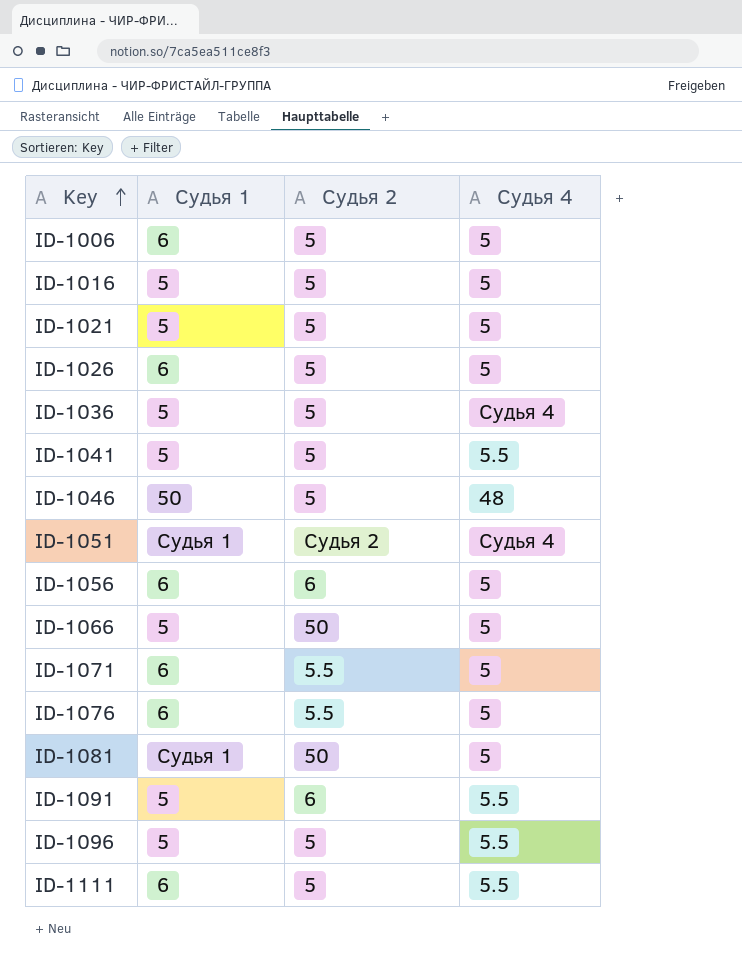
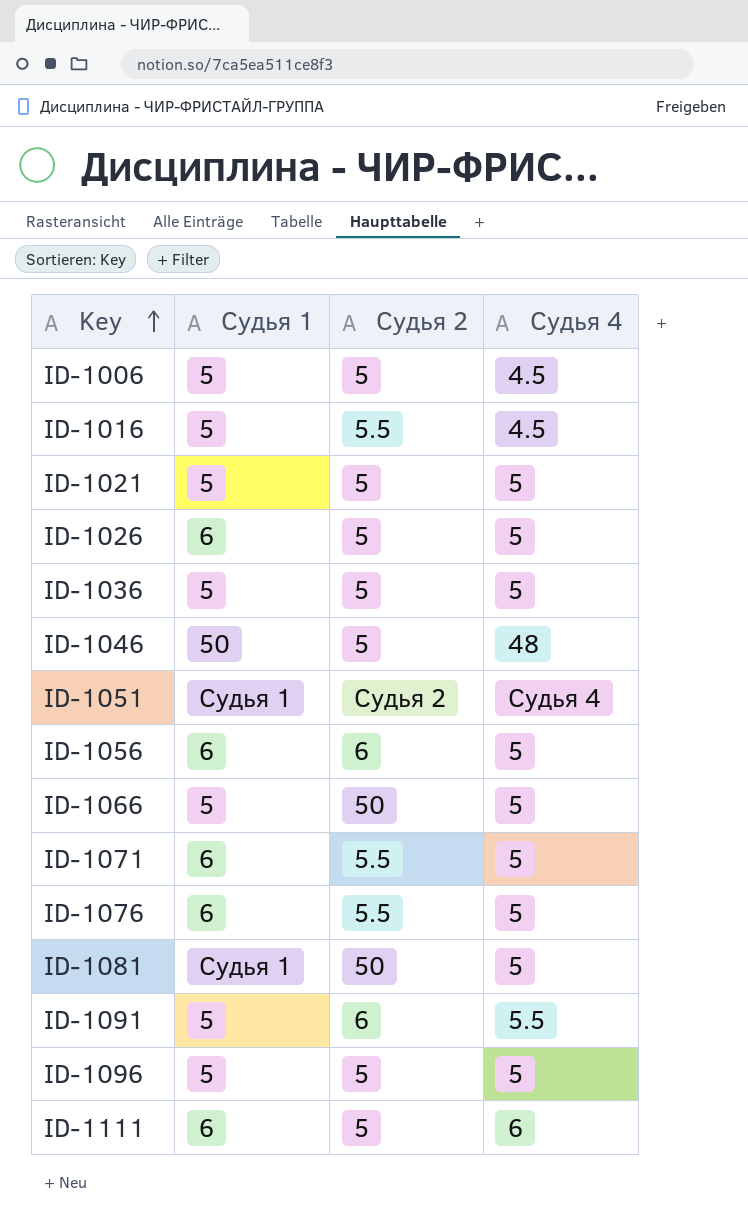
row ID-1041: 5 | 5 | 5.5 -> none
ID-1006 | Судья 1: 6 -> 5
ID-1006 | Судья 4: 5 -> 4.5
ID-1016 | Судья 2: 5 -> 5.5
ID-1016 | Судья 4: 5 -> 4.5
ID-1036 | Судья 4: Судья 4 -> 5
ID-1096 | Судья 4: 5.5 -> 5
ID-1111 | Судья 4: 5.5 -> 6

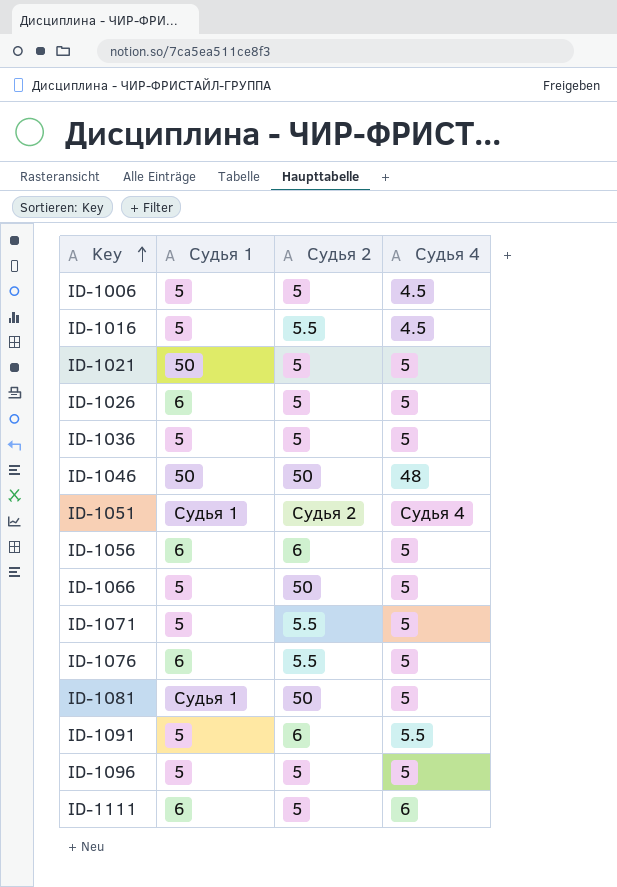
ID-1021 | Судья 1: 5 -> 50
ID-1046 | Судья 2: 5 -> 50
ID-1071 | Судья 1: 6 -> 5

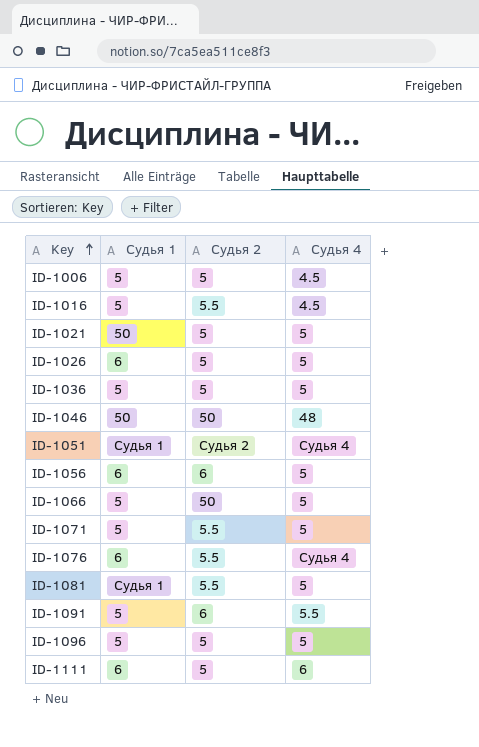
ID-1076 | Судья 4: 5 -> Судья 4
ID-1081 | Судья 2: 50 -> 5.5

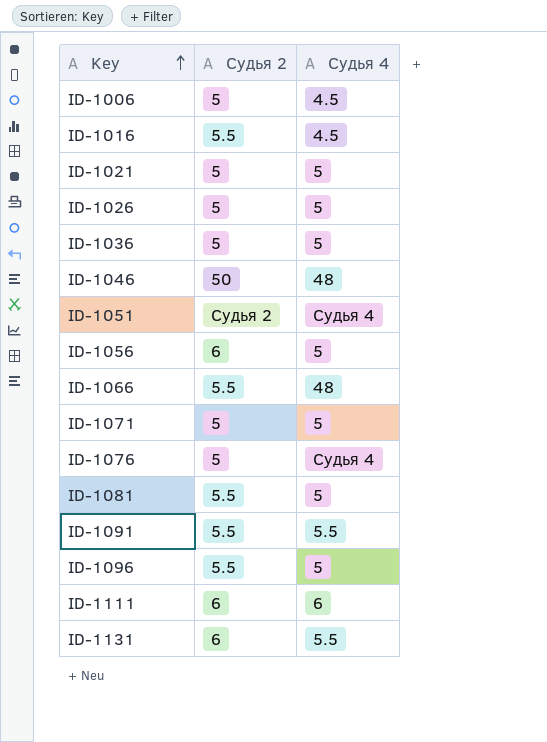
column Судья 1 | position: 2 -> none
ID-1066 | Судья 2: 50 -> 5.5
ID-1066 | Судья 4: 5 -> 48
ID-1071 | Судья 2: 5.5 -> 5
ID-1076 | Судья 2: 5.5 -> 5
ID-1091 | Судья 2: 6 -> 5.5
ID-1096 | Судья 2: 5 -> 5.5
ID-1111 | Судья 2: 5 -> 6
row ID-1131: none -> 6 | 5.5

